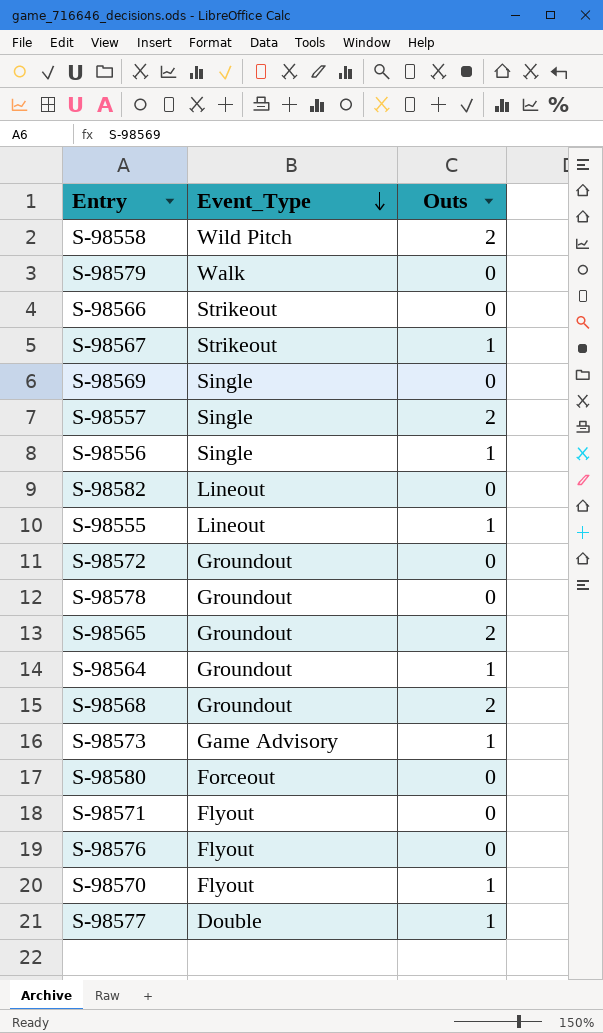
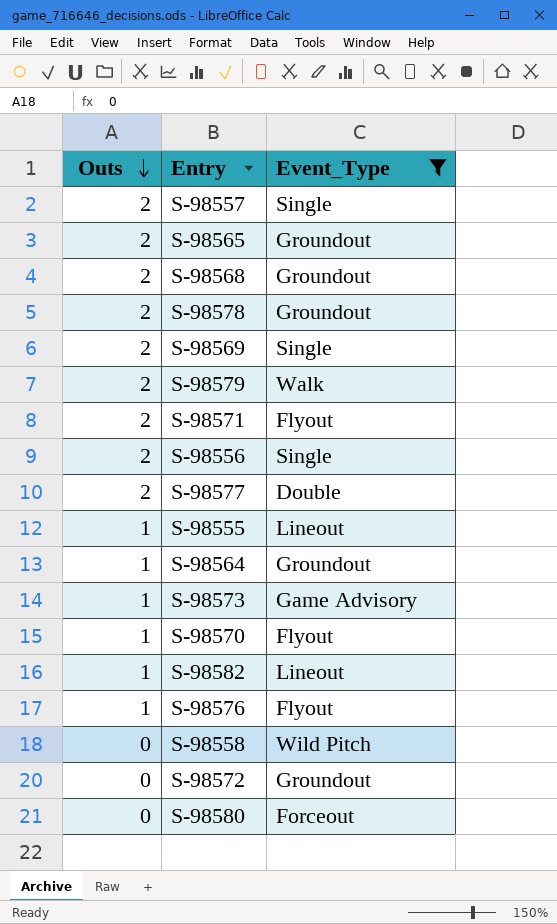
filter: none -> Event_Type != Strikeout
row order: Event_Type descending -> Outs descending
column Outs | position: 3 -> 1
S-98578 | Outs: 0 -> 2
S-98569 | Outs: 0 -> 2
S-98579 | Outs: 0 -> 2
S-98571 | Outs: 0 -> 2
S-98556 | Outs: 1 -> 2
S-98577 | Outs: 1 -> 2
S-98582 | Outs: 0 -> 1
S-98576 | Outs: 0 -> 1
S-98558 | Outs: 2 -> 0

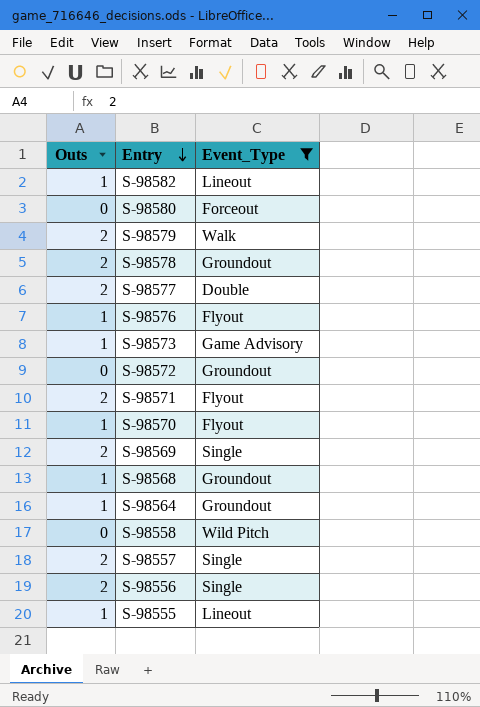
row order: Outs descending -> Entry descending
row S-98565: 2 | Groundout -> none
S-98568 | Outs: 2 -> 1

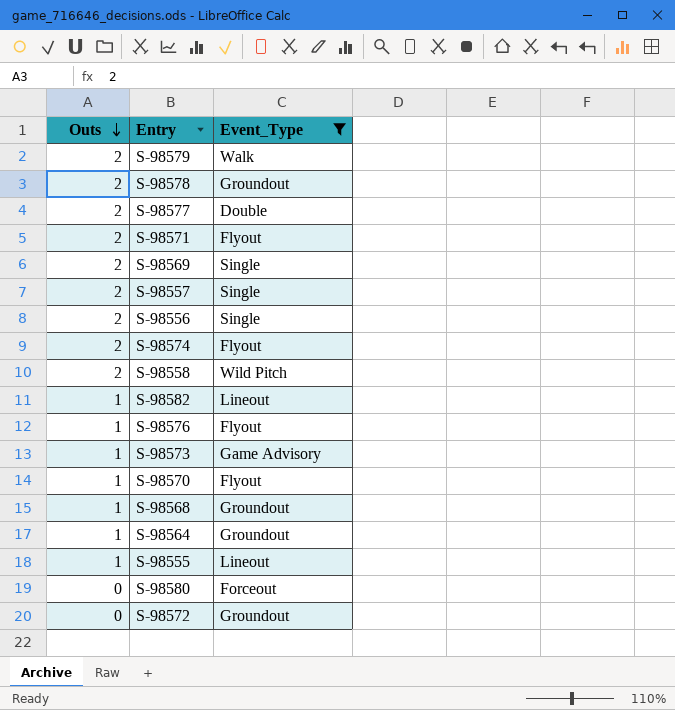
row order: Entry descending -> Outs descending
row S-98574: none -> 2 | Flyout
S-98558 | Outs: 0 -> 2

